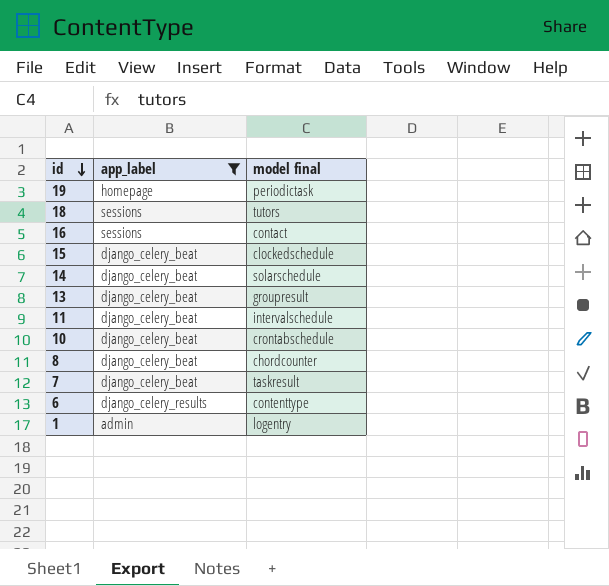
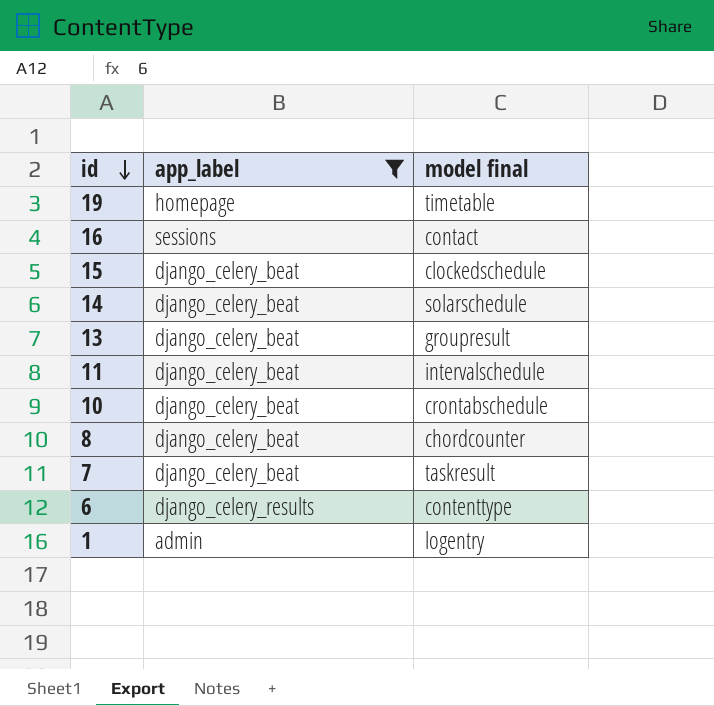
row 18: sessions | tutors -> none
19 | model final: periodictask -> timetable

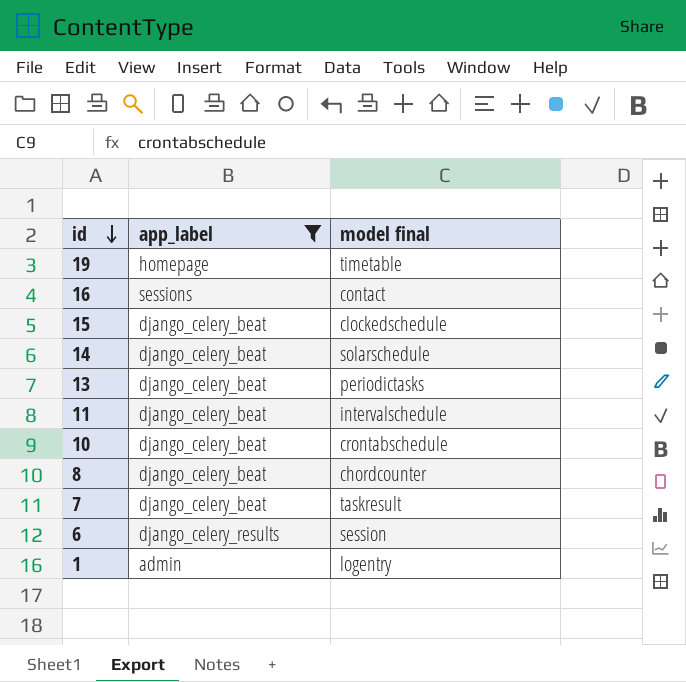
13 | model final: groupresult -> periodictasks
6 | model final: contenttype -> session

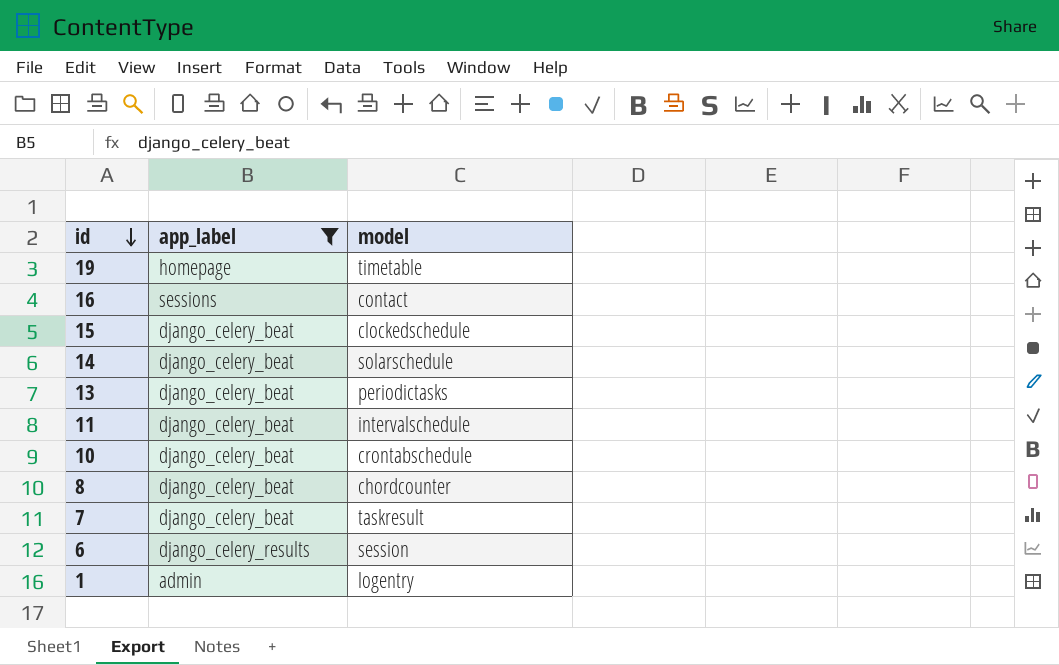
column name: model final -> model

